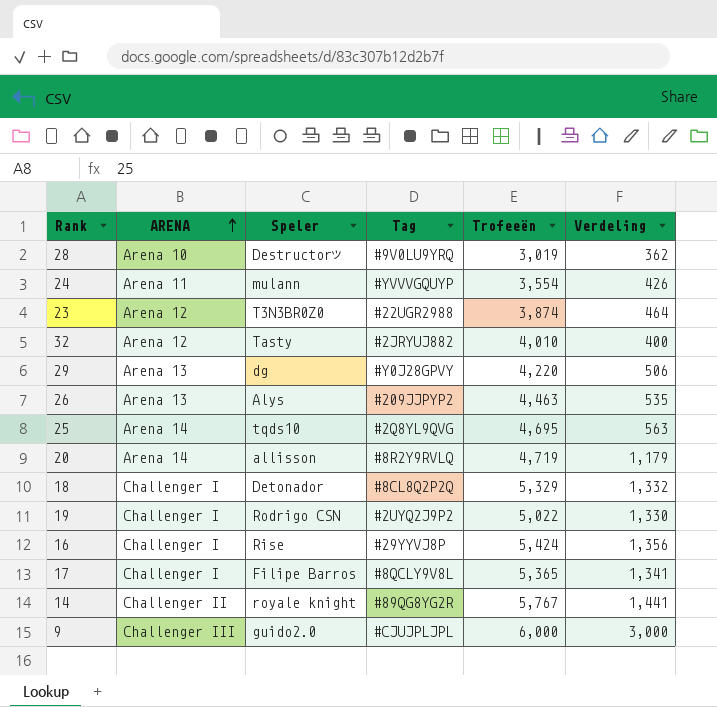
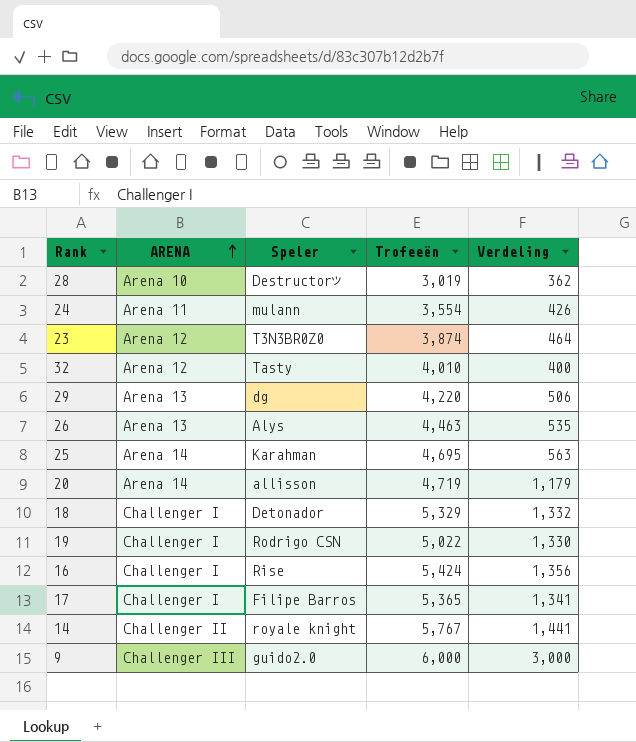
column Tag | position: 4 -> none
25 | Speler: tqds10 -> Karahman

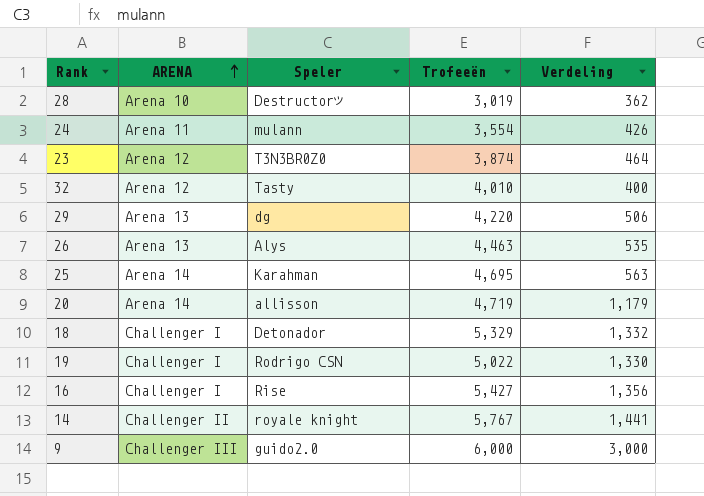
row 17: Challenger I | Filipe Barros | 5,365 | 1,341 -> none
16 | Trofeeën: 5,424 -> 5,427

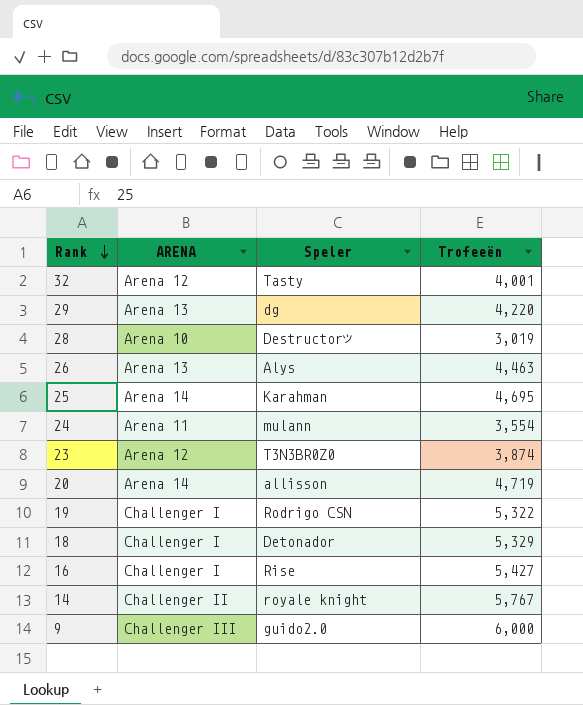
row order: ARENA ascending -> Rank descending
column Verdeling | position: 5 -> none
32 | Trofeeën: 4,010 -> 4,001
19 | Trofeeën: 5,022 -> 5,322

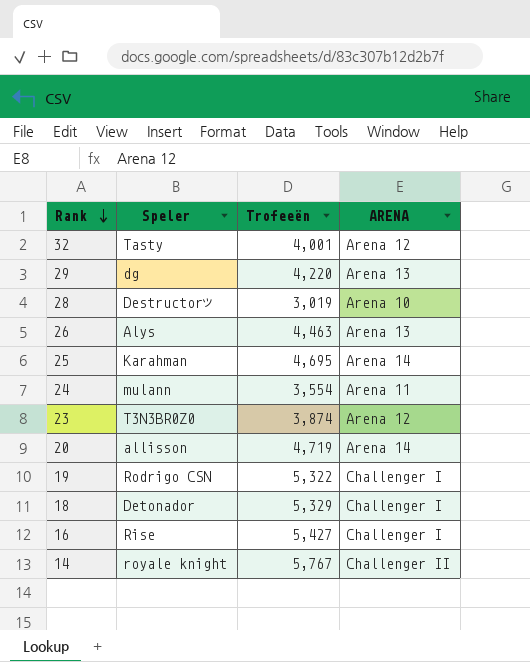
column ARENA | position: 2 -> 4
row 9: Challenger III | guido2.0 | 6,000 -> none

